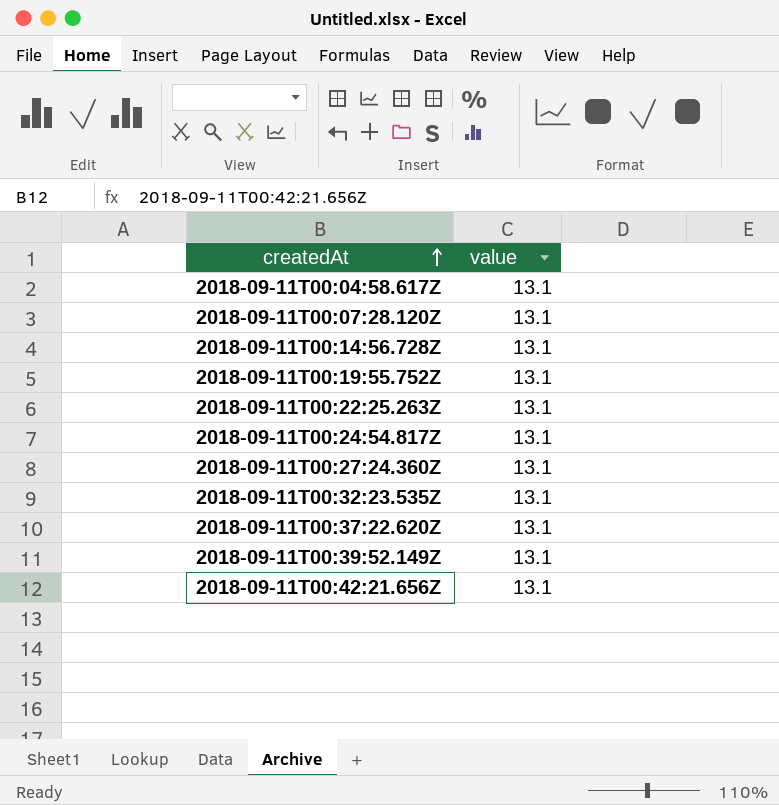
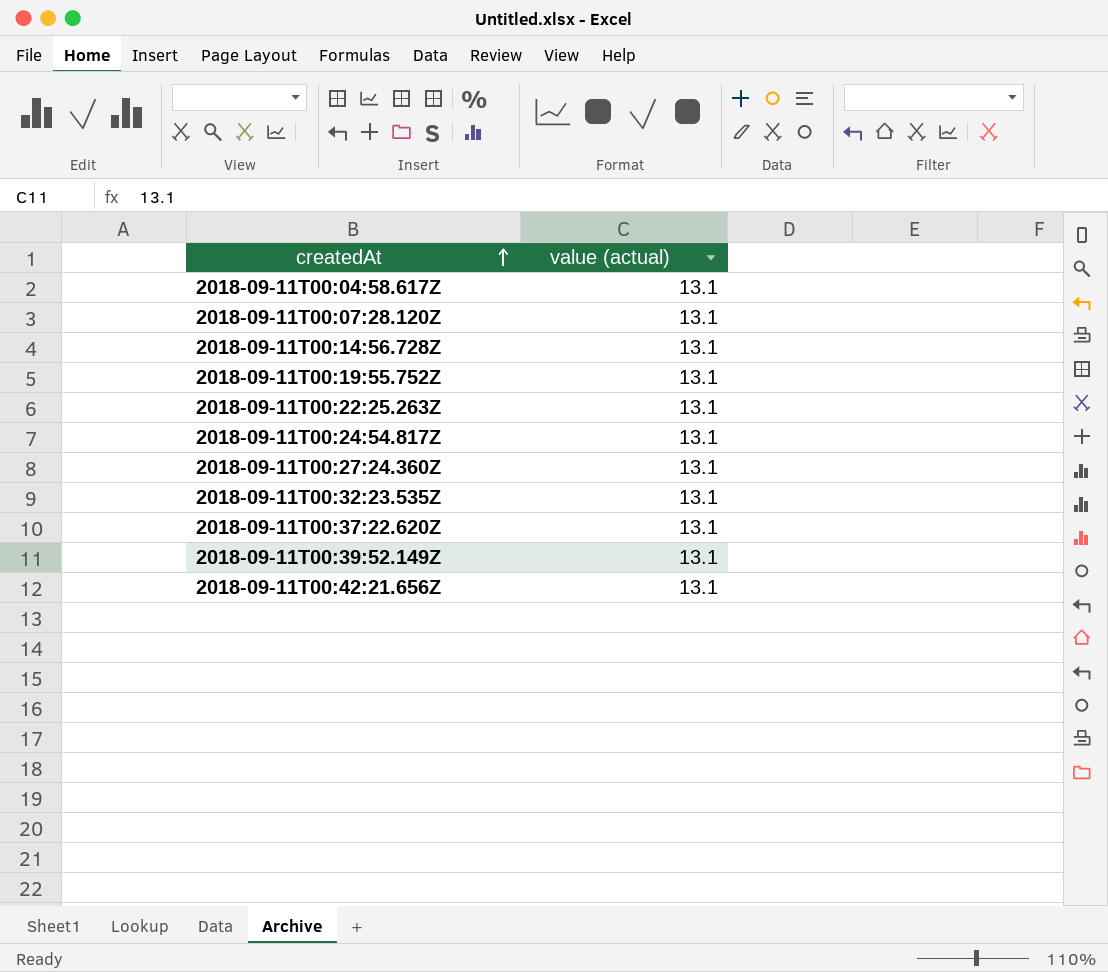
column name: value -> value (actual)

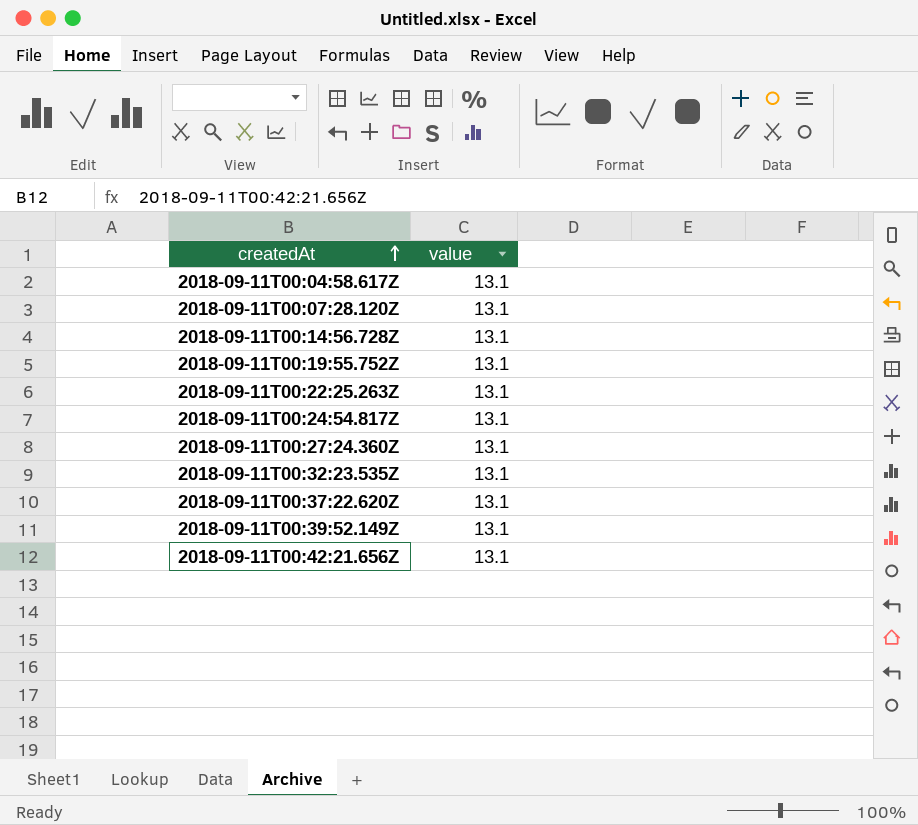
column name: value (actual) -> value

